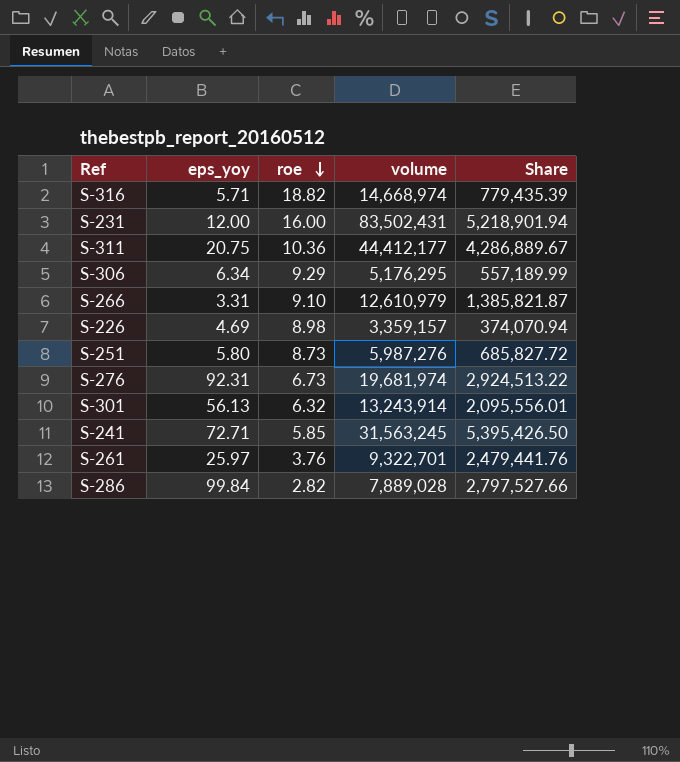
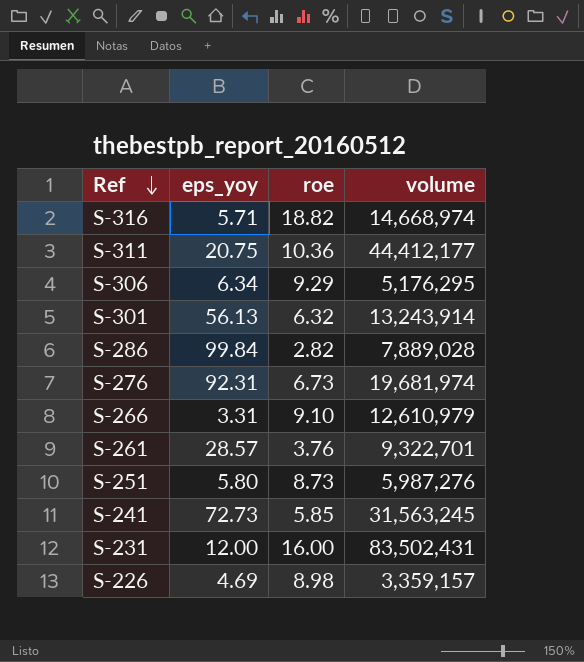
row order: roe descending -> Ref descending
column Share | formula: [volume] / [roe] -> none
S-261 | eps_yoy: 25.97 -> 28.57
S-241 | eps_yoy: 72.71 -> 72.73

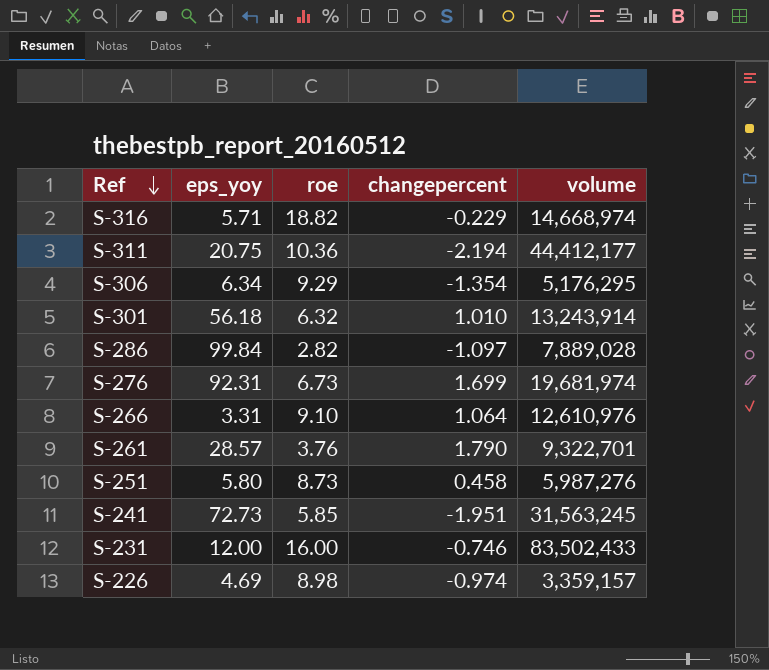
column changepercent | position: none -> 4
S-301 | eps_yoy: 56.13 -> 56.18
S-266 | volume: 12,610,979 -> 12,610,976
S-231 | volume: 83,502,431 -> 83,502,433

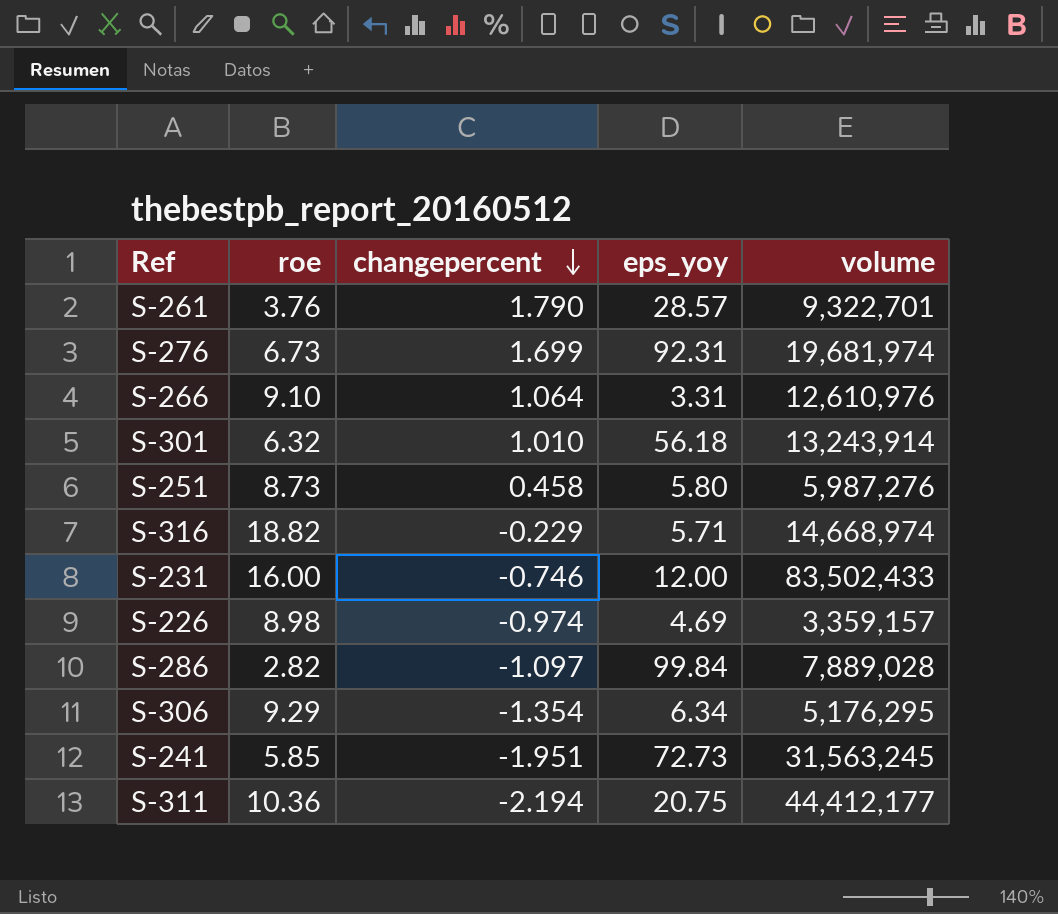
row order: Ref descending -> changepercent descending
column eps_yoy | position: 2 -> 4

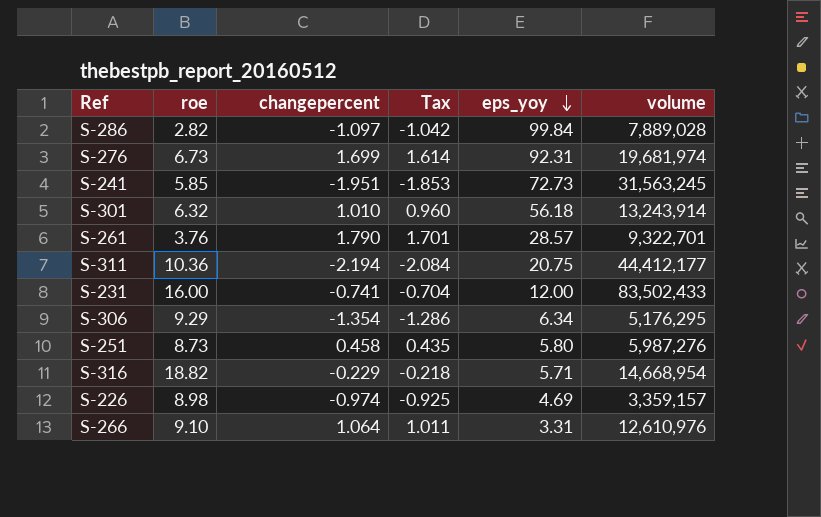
row order: changepercent descending -> eps_yoy descending
column Tax | formula: none -> [changepercent] * 0.95
S-231 | changepercent: -0.746 -> -0.741
S-316 | volume: 14,668,974 -> 14,668,954

